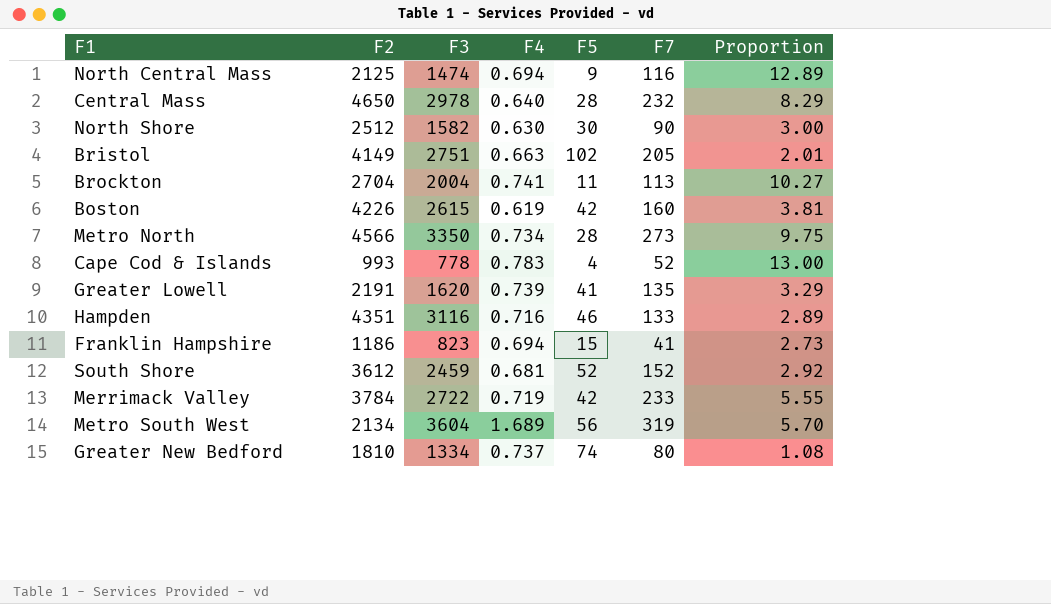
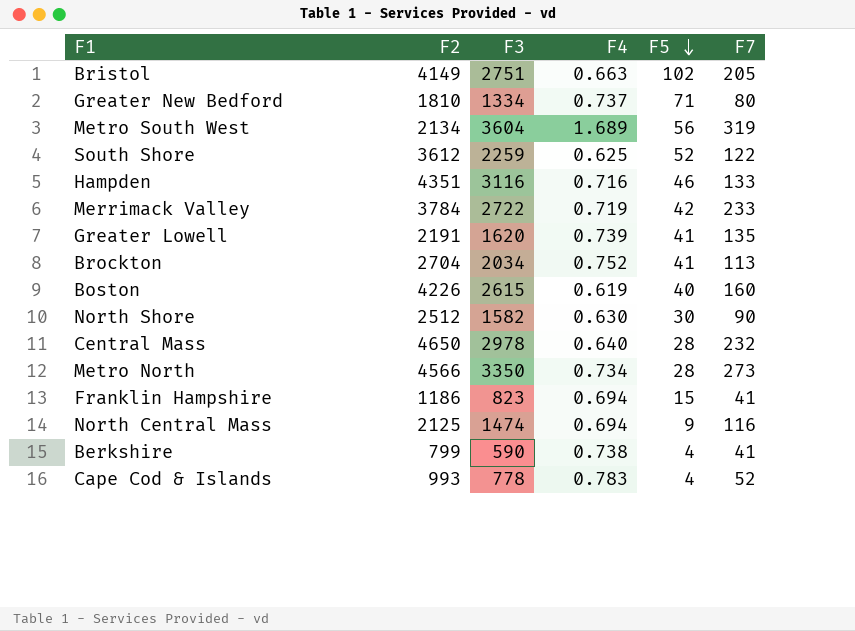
row order: none -> F5 descending
column Proportion | formula: [F7] / [F5] -> none
Greater New Bedford | F5: 74 -> 71
South Shore | F3: 2459 -> 2259
South Shore | F4: 0.681 -> 0.625
South Shore | F7: 152 -> 122
Brockton | F3: 2004 -> 2034
Brockton | F4: 0.741 -> 0.752
Brockton | F5: 11 -> 41
Boston | F5: 42 -> 40
row Berkshire: none -> 799 | 590 | 0.738 | 4 | 41

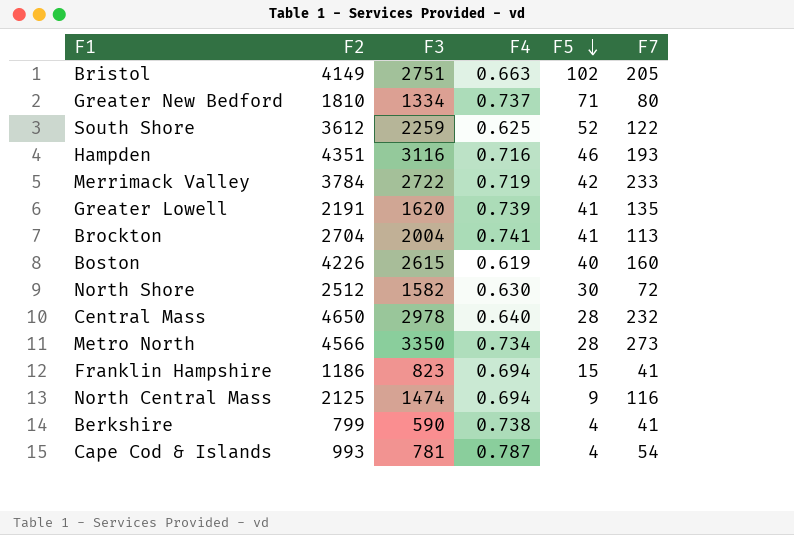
row Metro South West: 2134 | 3604 | 1.689 | 56 | 319 -> none
Hampden | F7: 133 -> 193
Brockton | F3: 2034 -> 2004
Brockton | F4: 0.752 -> 0.741
North Shore | F7: 90 -> 72
Cape Cod & Islands | F3: 778 -> 781
Cape Cod & Islands | F4: 0.783 -> 0.787
Cape Cod & Islands | F7: 52 -> 54

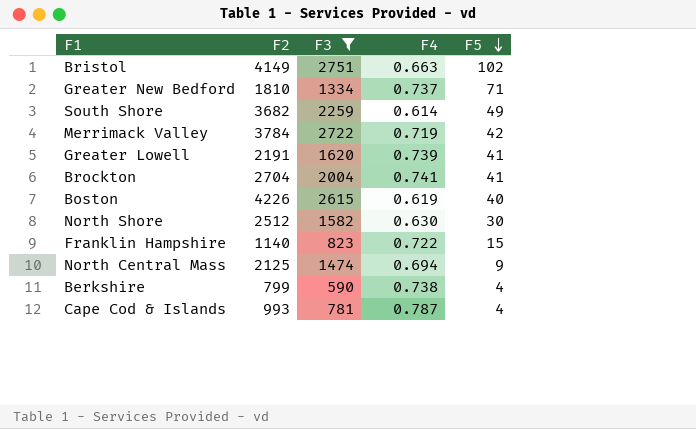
filter: none -> F3 <= 2751
column F7 | position: 6 -> none
South Shore | F2: 3612 -> 3682
South Shore | F4: 0.625 -> 0.614
South Shore | F5: 52 -> 49
Franklin Hampshire | F2: 1186 -> 1140
Franklin Hampshire | F4: 0.694 -> 0.722

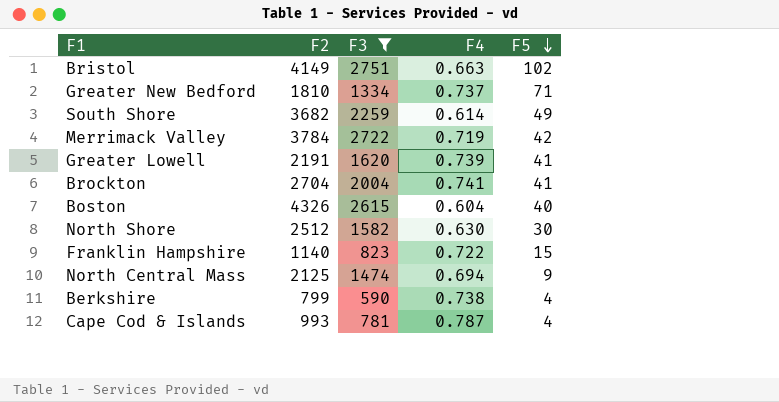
Boston | F2: 4226 -> 4326
Boston | F4: 0.619 -> 0.604

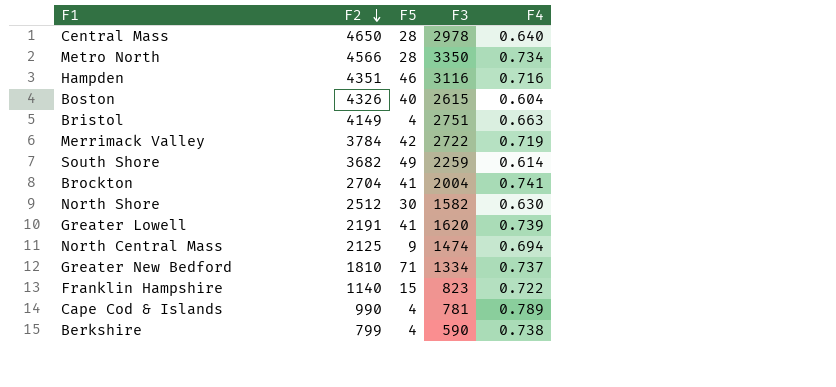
filter: F3 <= 2751 -> none
row order: F5 descending -> F2 descending
column F5 | position: 5 -> 3
Bristol | F5: 102 -> 4
Cape Cod & Islands | F2: 993 -> 990
Cape Cod & Islands | F4: 0.787 -> 0.789

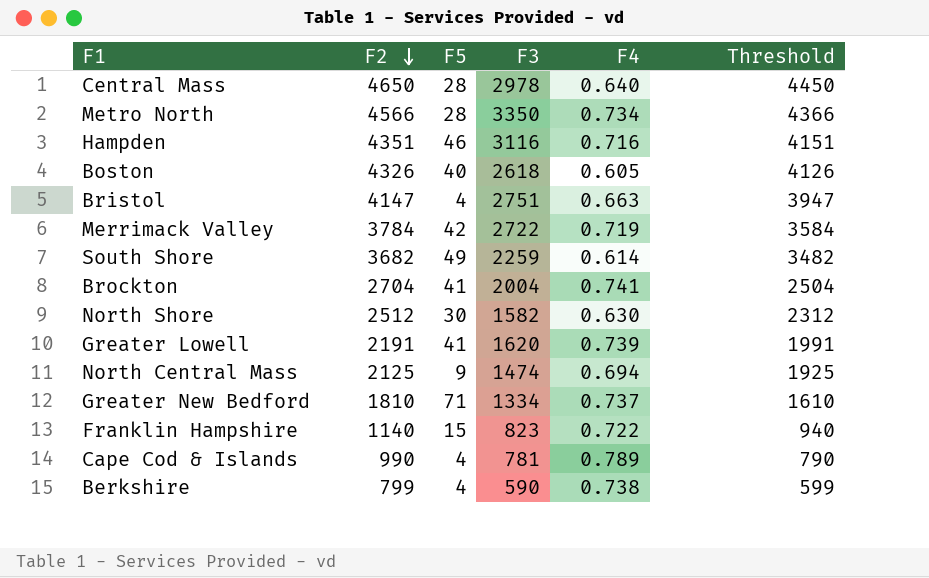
column Threshold | formula: none -> [F2] - 200
Boston | F3: 2615 -> 2618
Boston | F4: 0.604 -> 0.605
Bristol | F2: 4149 -> 4147

